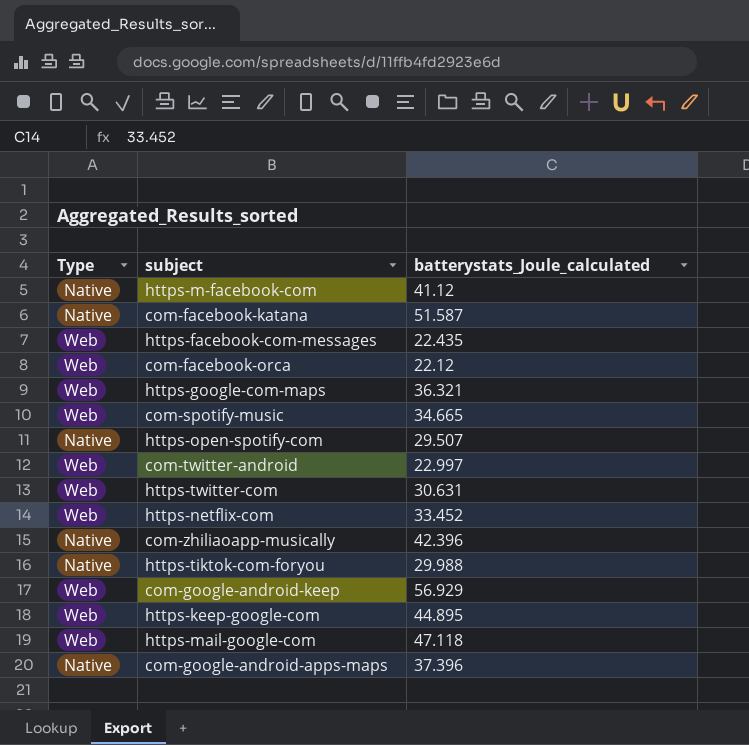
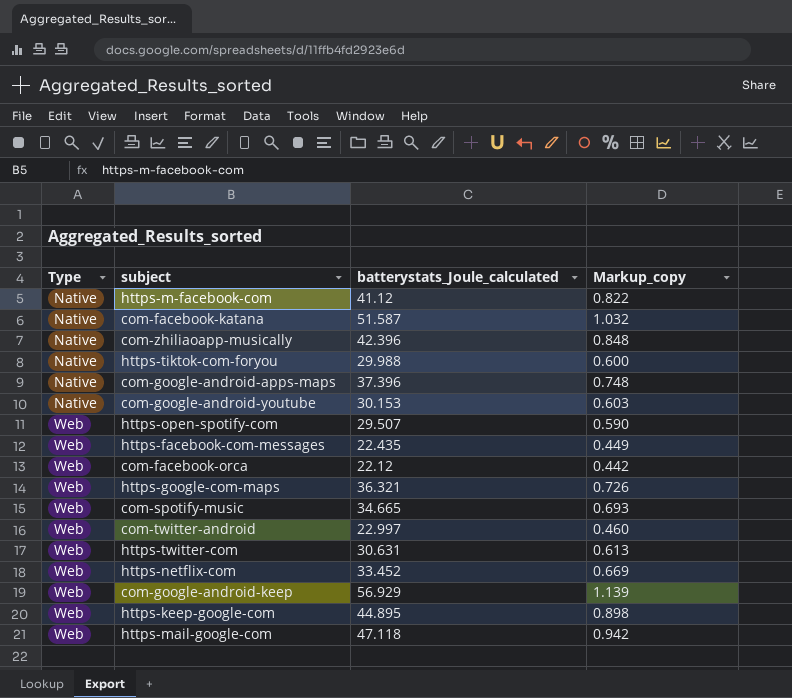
row order: none -> Type ascending
column Markup_copy | formula: none -> [batterystats_Joule_calculated] * 0.02
row com-google-android-youtube: none -> Native | 30.153 | 0.603
https-open-spotify-com | Type: Native -> Web

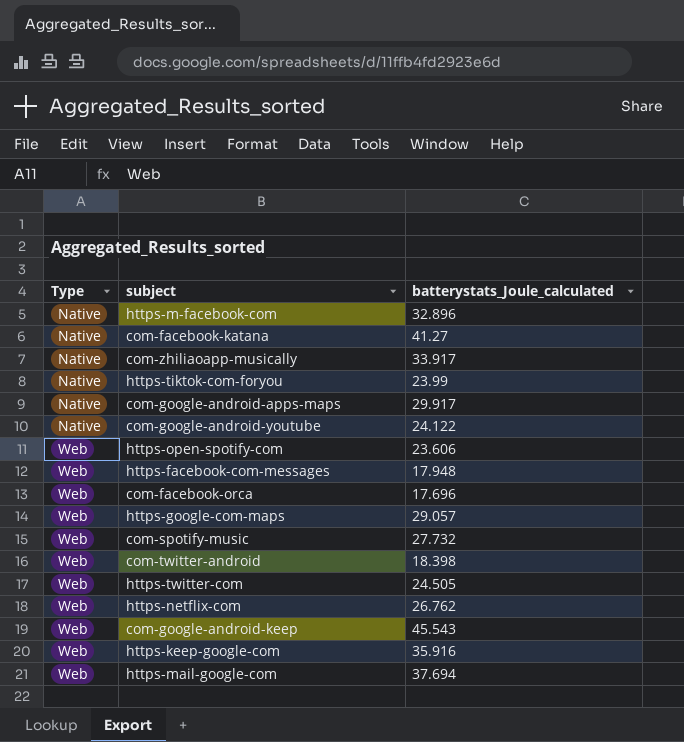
column Markup_copy | formula: [batterystats_Joule_calculated] * 0.02 -> none
https-m-facebook-com | batterystats_Joule_calculated: 41.12 -> 32.896
com-facebook-katana | batterystats_Joule_calculated: 51.587 -> 41.27
com-zhiliaoapp-musically | batterystats_Joule_calculated: 42.396 -> 33.917
https-tiktok-com-foryou | batterystats_Joule_calculated: 29.988 -> 23.99
com-google-android-apps-maps | batterystats_Joule_calculated: 37.396 -> 29.917
com-google-android-youtube | batterystats_Joule_calculated: 30.153 -> 24.122
https-open-spotify-com | batterystats_Joule_calculated: 29.507 -> 23.606
https-facebook-com-messages | batterystats_Joule_calculated: 22.435 -> 17.948
com-facebook-orca | batterystats_Joule_calculated: 22.12 -> 17.696
https-google-com-maps | batterystats_Joule_calculated: 36.321 -> 29.057
com-spotify-music | batterystats_Joule_calculated: 34.665 -> 27.732
com-twitter-android | batterystats_Joule_calculated: 22.997 -> 18.398
https-twitter-com | batterystats_Joule_calculated: 30.631 -> 24.505
https-netflix-com | batterystats_Joule_calculated: 33.452 -> 26.762
com-google-android-keep | batterystats_Joule_calculated: 56.929 -> 45.543
https-keep-google-com | batterystats_Joule_calculated: 44.895 -> 35.916
https-mail-google-com | batterystats_Joule_calculated: 47.118 -> 37.694

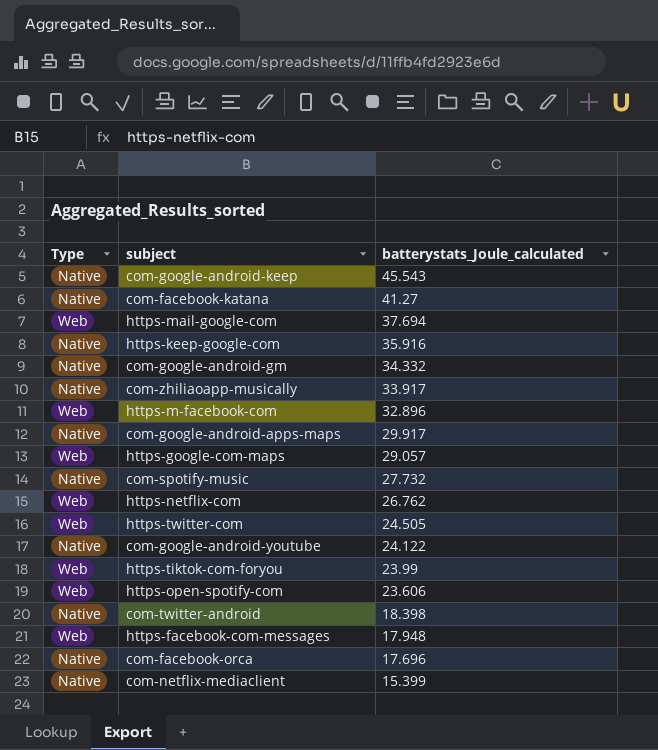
row order: Type ascending -> batterystats_Joule_calculated descending
com-google-android-keep | Type: Web -> Native
https-keep-google-com | Type: Web -> Native
row com-google-android-gm: none -> Native | 34.332
https-m-facebook-com | Type: Native -> Web
com-spotify-music | Type: Web -> Native
https-tiktok-com-foryou | Type: Native -> Web
com-twitter-android | Type: Web -> Native
com-facebook-orca | Type: Web -> Native
row com-netflix-mediaclient: none -> Native | 15.399

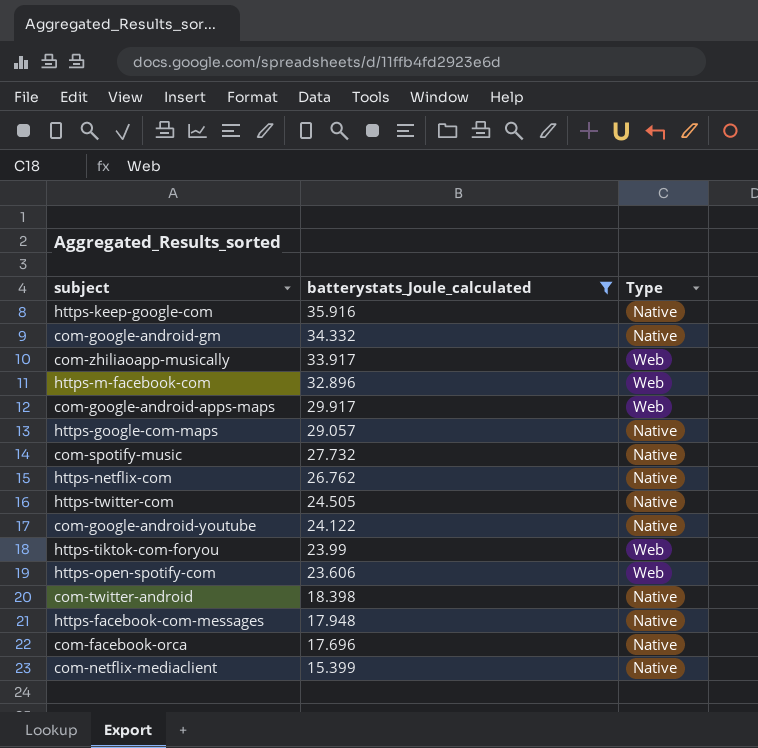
filter: none -> batterystats_Joule_calculated <= 35.916
column Type | position: 1 -> 3
com-zhiliaoapp-musically | Type: Native -> Web
com-google-android-apps-maps | Type: Native -> Web
https-google-com-maps | Type: Web -> Native
https-netflix-com | Type: Web -> Native
https-twitter-com | Type: Web -> Native
https-facebook-com-messages | Type: Web -> Native

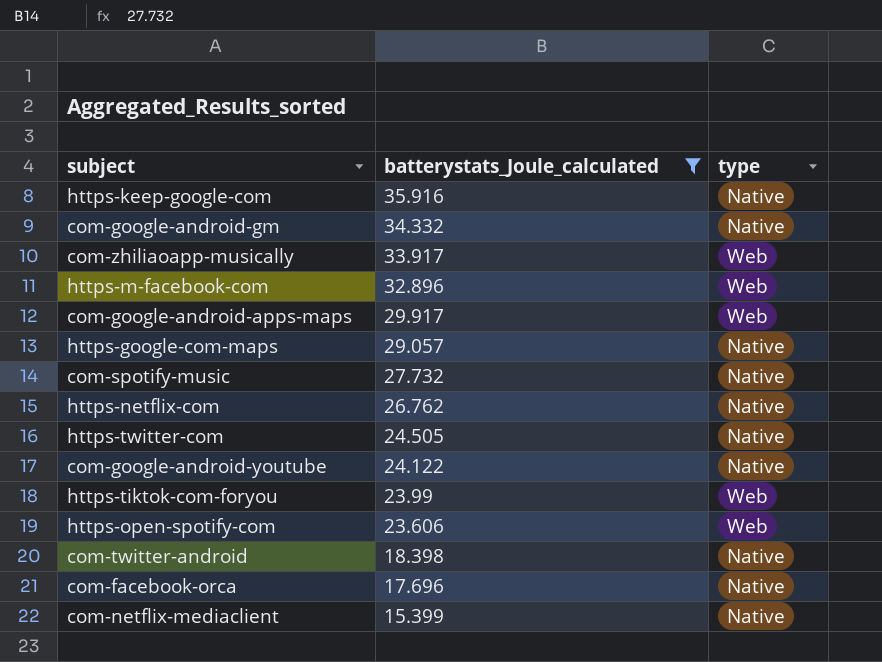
column name: Type -> type
row https-facebook-com-messages: 17.948 | Native -> none

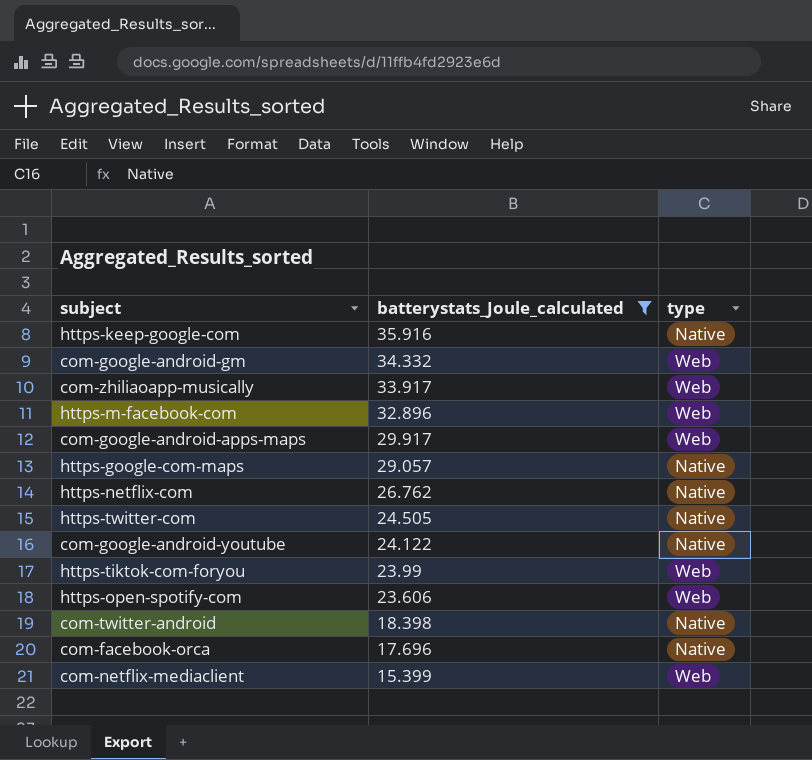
row com-spotify-music: 27.732 | Native -> none
com-google-android-gm | type: Native -> Web
com-netflix-mediaclient | type: Native -> Web

